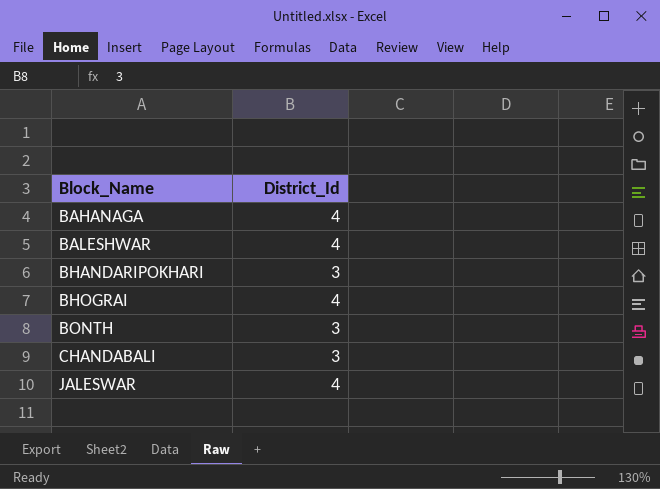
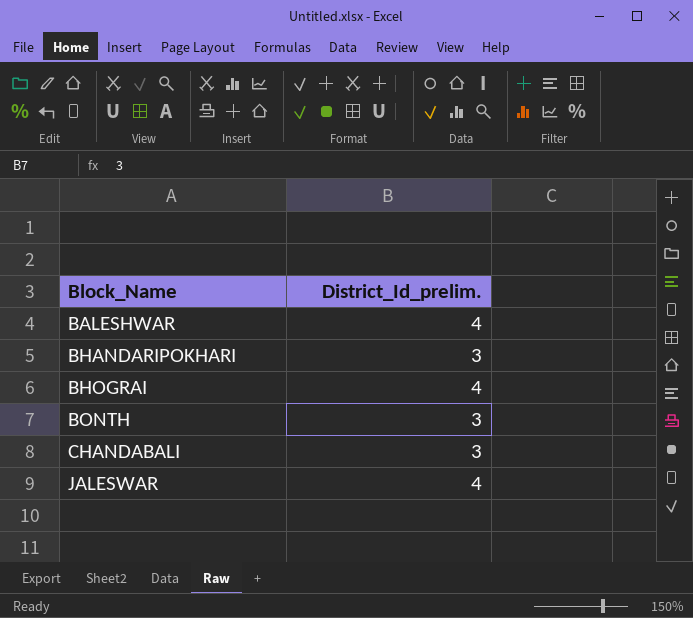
column name: District_Id -> District_Id_prelim.
row BAHANAGA: 4 -> none

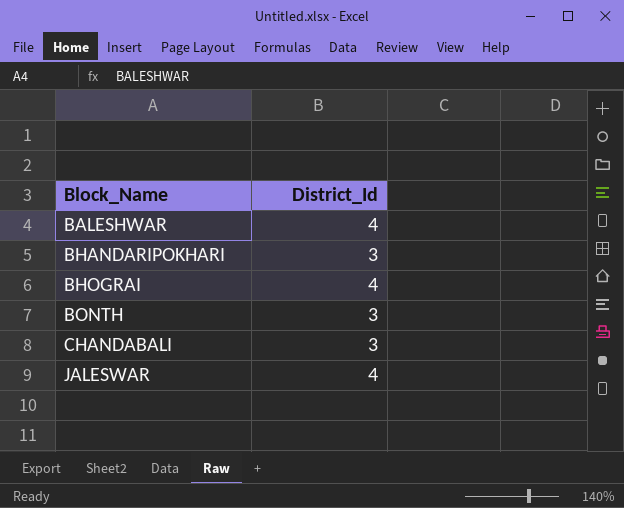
column name: District_Id_prelim. -> District_Id

